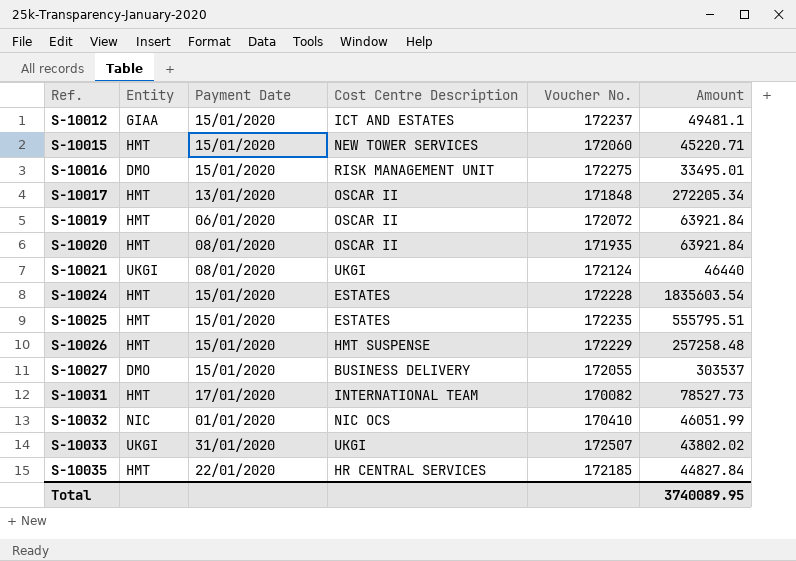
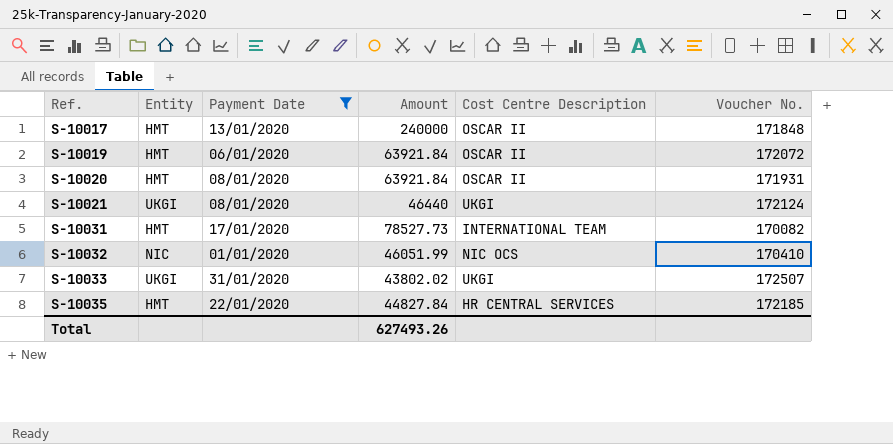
filter: none -> Payment Date != 15/01/2020
column Amount | position: 6 -> 4
S-10017 | Amount: 272205.34 -> 240000
S-10020 | Voucher No.: 171935 -> 171931
Total | Amount: 3740089.95 -> 627493.26

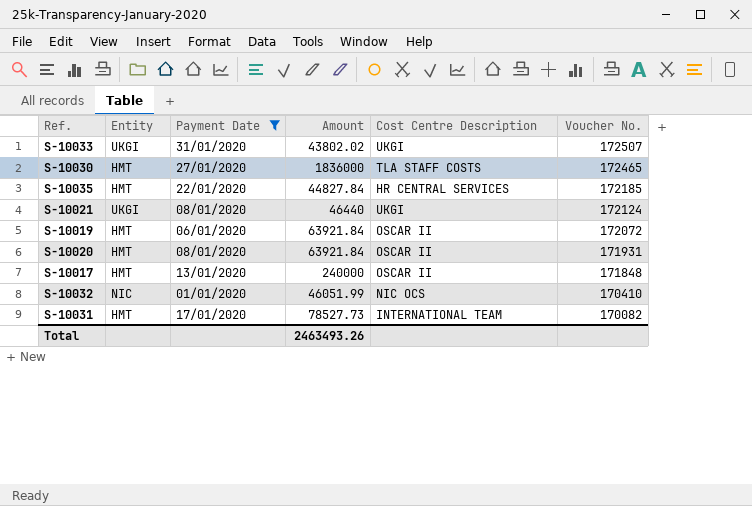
row order: Ref. ascending -> Voucher No. descending
row S-10030: none -> HMT | 27/01/2020 | 1836000 | TLA STAFF COSTS | 172465
Total | Amount: 627493.26 -> 2463493.26

